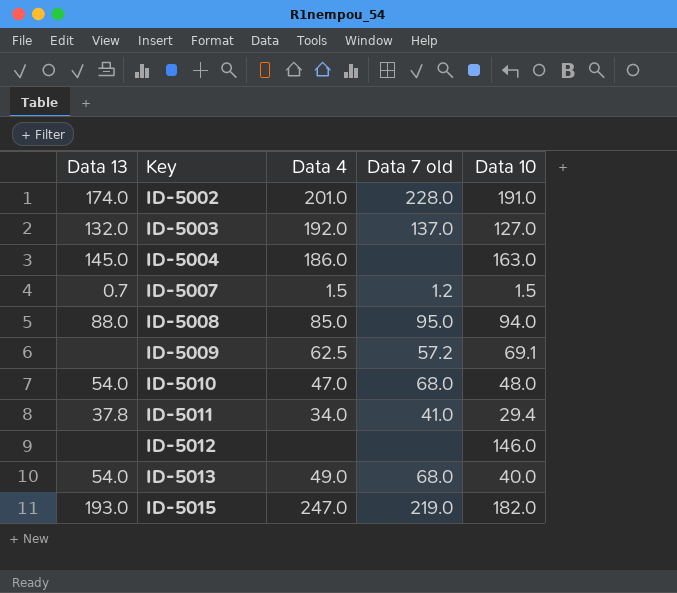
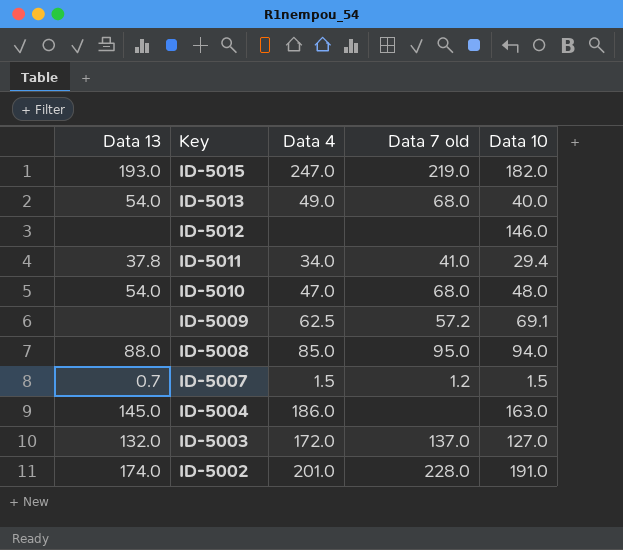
row order: Key ascending -> Key descending
ID-5003 | Data 4: 192.0 -> 172.0

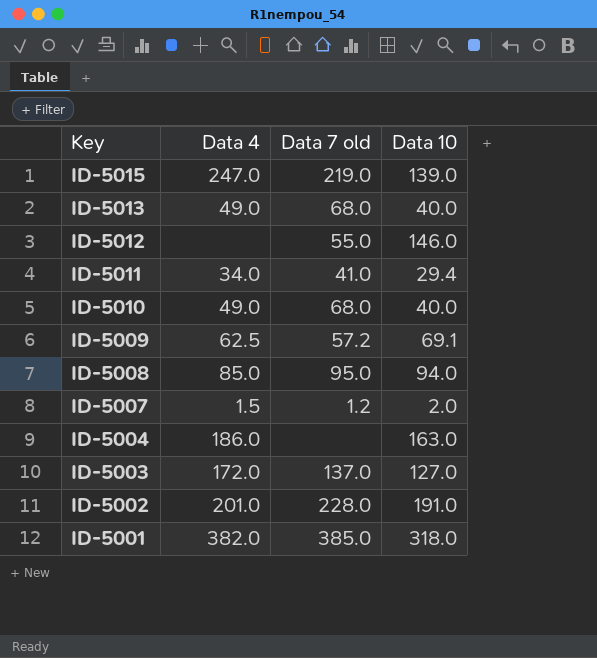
column Data 13 | position: 1 -> none
ID-5015 | Data 10: 182.0 -> 139.0
ID-5012 | Data 7 old: none -> 55.0
ID-5010 | Data 4: 47.0 -> 49.0
ID-5010 | Data 10: 48.0 -> 40.0
ID-5007 | Data 10: 1.5 -> 2.0
row ID-5001: none -> 382.0 | 385.0 | 318.0

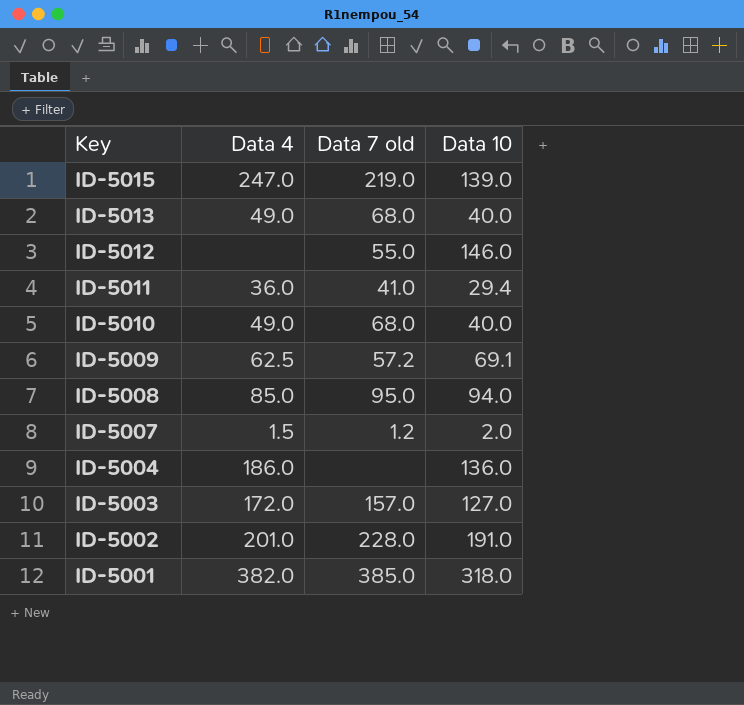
ID-5011 | Data 4: 34.0 -> 36.0
ID-5004 | Data 10: 163.0 -> 136.0
ID-5003 | Data 7 old: 137.0 -> 157.0

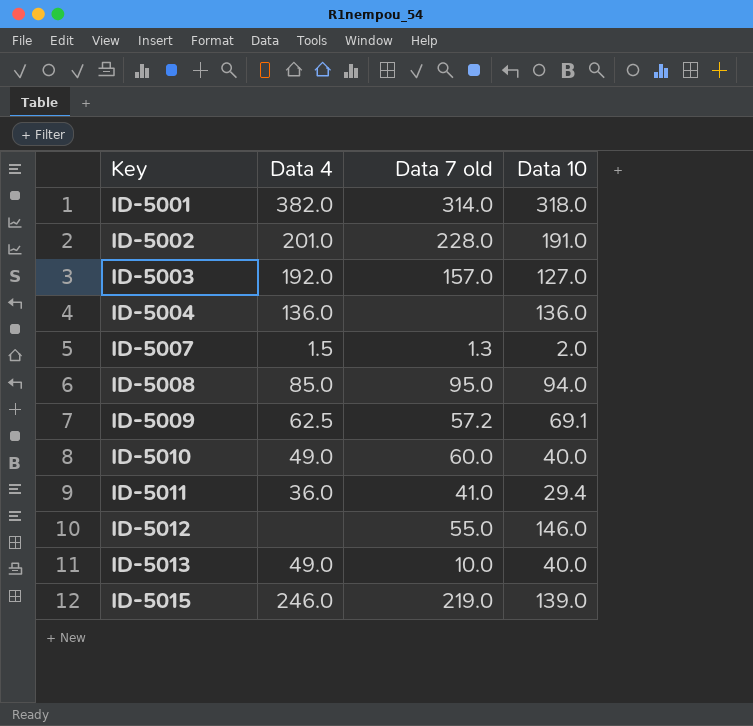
row order: Key descending -> Key ascending
ID-5001 | Data 7 old: 385.0 -> 314.0
ID-5003 | Data 4: 172.0 -> 192.0
ID-5004 | Data 4: 186.0 -> 136.0
ID-5007 | Data 7 old: 1.2 -> 1.3
ID-5010 | Data 7 old: 68.0 -> 60.0
ID-5013 | Data 7 old: 68.0 -> 10.0
ID-5015 | Data 4: 247.0 -> 246.0

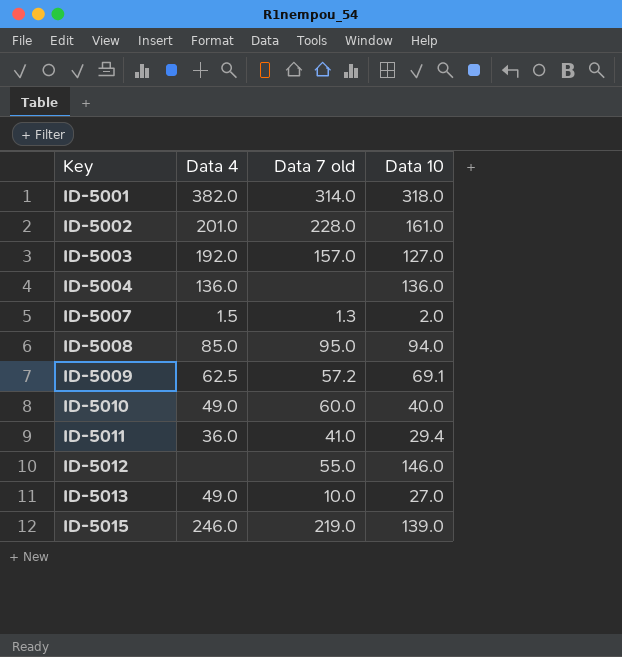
ID-5002 | Data 10: 191.0 -> 161.0
ID-5013 | Data 10: 40.0 -> 27.0

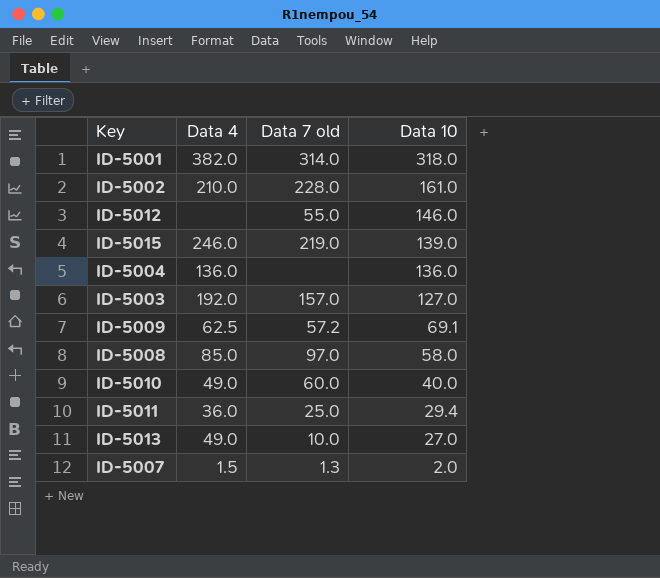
row order: Key ascending -> Data 10 descending
ID-5002 | Data 4: 201.0 -> 210.0
ID-5008 | Data 7 old: 95.0 -> 97.0
ID-5008 | Data 10: 94.0 -> 58.0
ID-5011 | Data 7 old: 41.0 -> 25.0

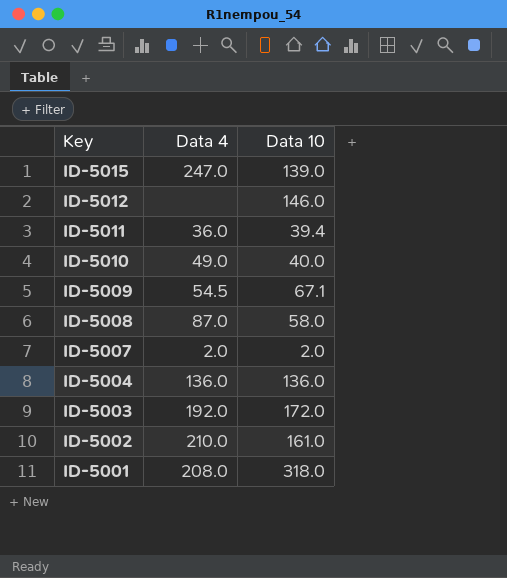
row order: Data 10 descending -> Key descending
column Data 7 old | position: 3 -> none
row ID-5013: 49.0 | 10.0 | 27.0 -> none
ID-5015 | Data 4: 246.0 -> 247.0
ID-5011 | Data 10: 29.4 -> 39.4
ID-5009 | Data 4: 62.5 -> 54.5
ID-5009 | Data 10: 69.1 -> 67.1
ID-5008 | Data 4: 85.0 -> 87.0
ID-5007 | Data 4: 1.5 -> 2.0
ID-5003 | Data 10: 127.0 -> 172.0
ID-5001 | Data 4: 382.0 -> 208.0

